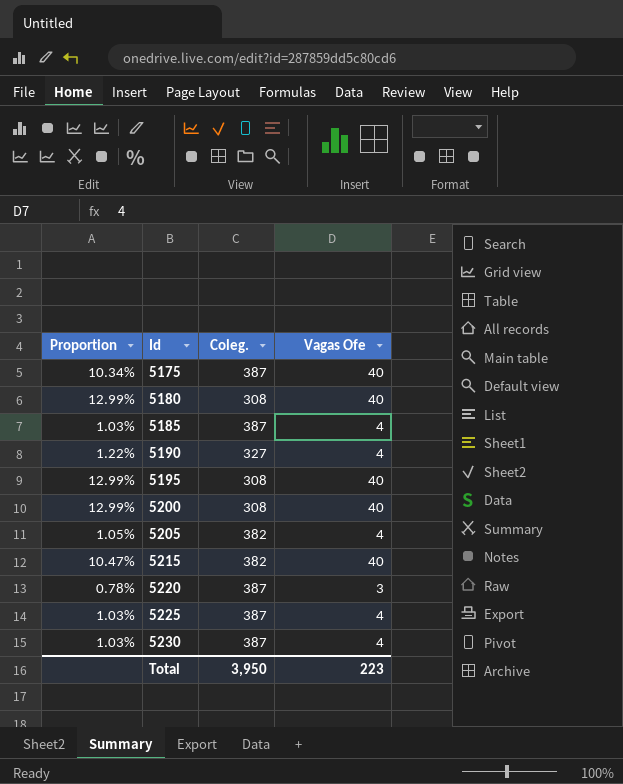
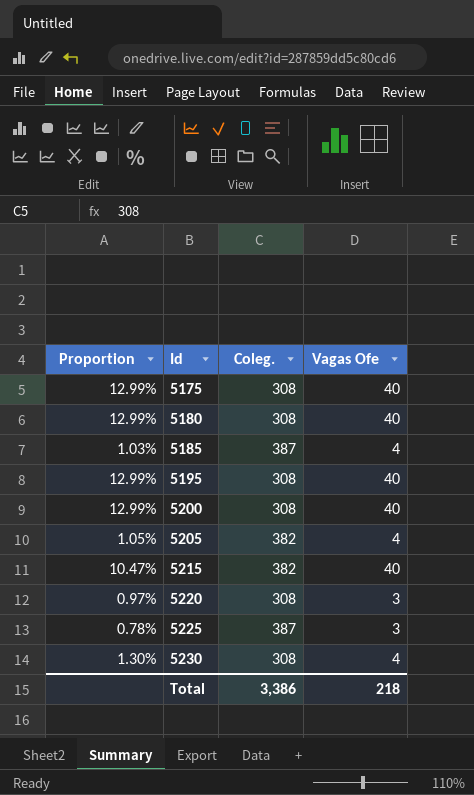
row 5190: 1.22% | 327 | 4 -> none
5175 | Proportion: 10.34% -> 12.99%
5175 | Coleg.: 387 -> 308
5220 | Proportion: 0.78% -> 0.97%
5220 | Coleg.: 387 -> 308
5225 | Proportion: 1.03% -> 0.78%
5225 | Vagas Ofe: 4 -> 3
5230 | Proportion: 1.03% -> 1.30%
5230 | Coleg.: 387 -> 308
Total | Coleg.: 3,950 -> 3,386
Total | Vagas Ofe: 223 -> 218

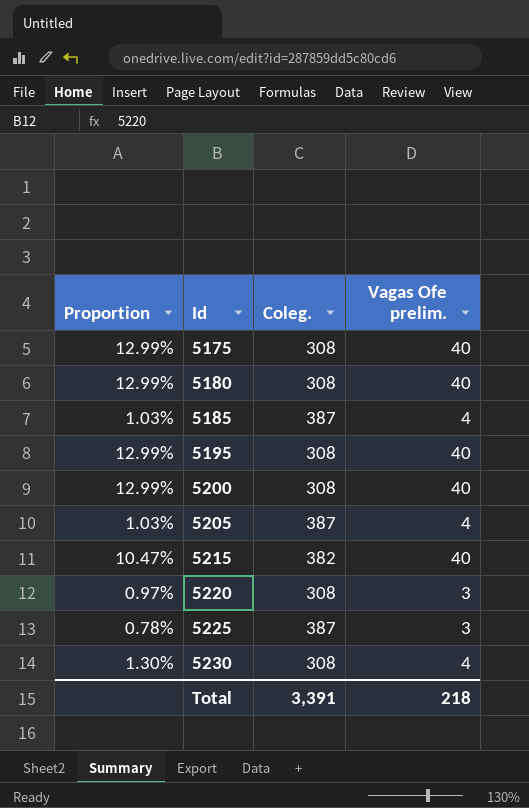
column name: Vagas Ofe -> Vagas Ofe prelim.
5205 | Proportion: 1.05% -> 1.03%
5205 | Coleg.: 382 -> 387
Total | Coleg.: 3,386 -> 3,391

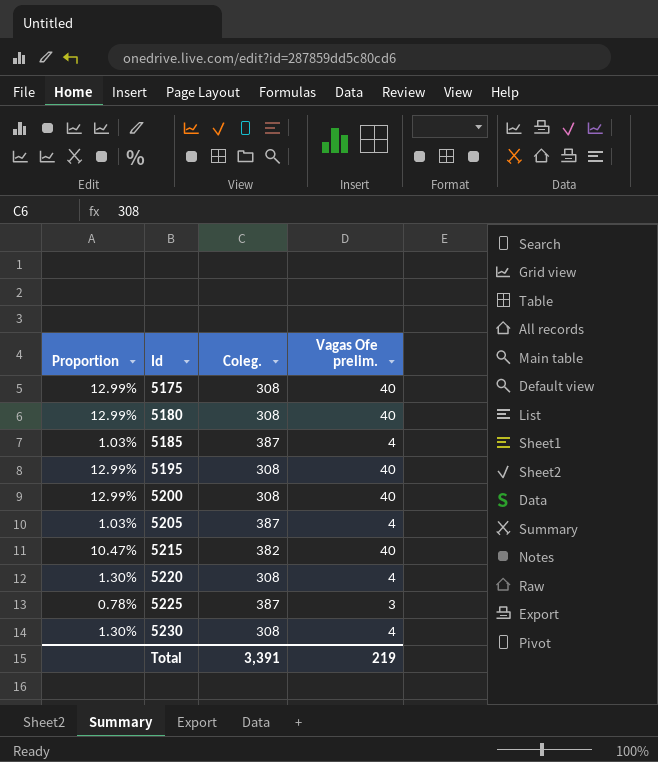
5220 | Proportion: 0.97% -> 1.30%
5220 | Vagas Ofe prelim.: 3 -> 4
Total | Vagas Ofe prelim.: 218 -> 219

